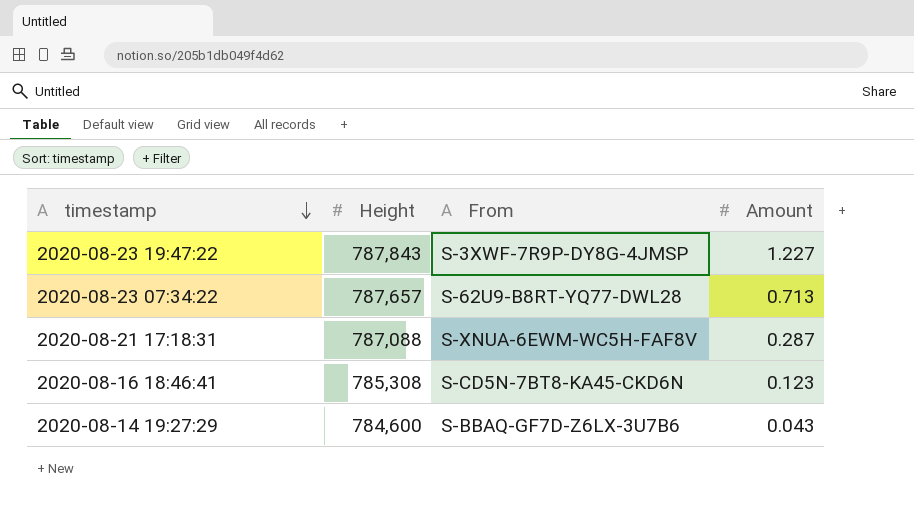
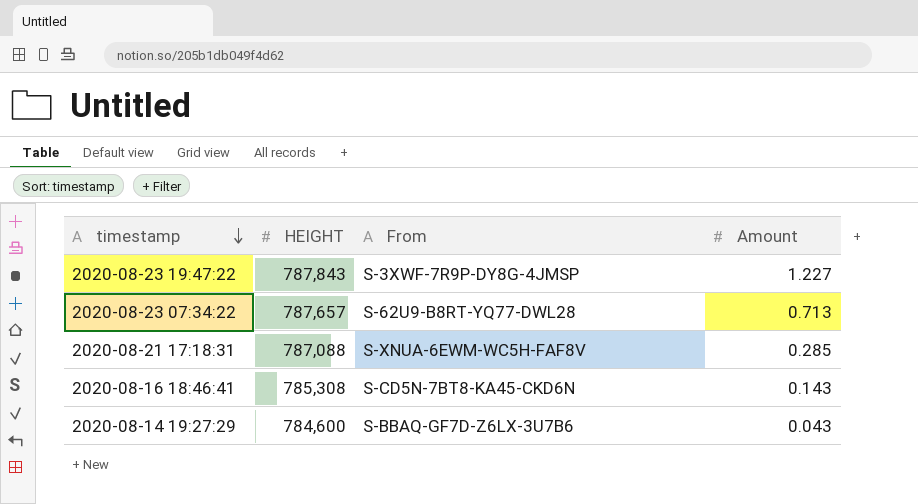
column name: Height -> HEIGHT
2020-08-21 17:18:31 | Amount: 0.287 -> 0.285
2020-08-16 18:46:41 | Amount: 0.123 -> 0.143

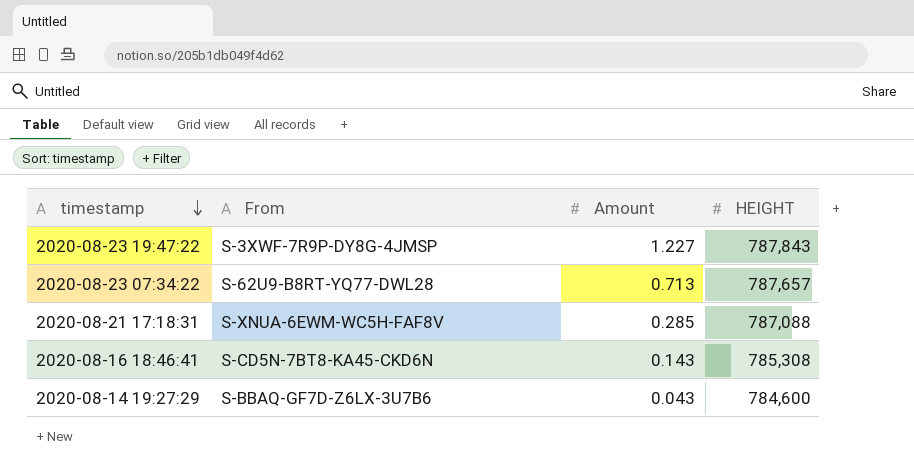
column HEIGHT | position: 2 -> 4

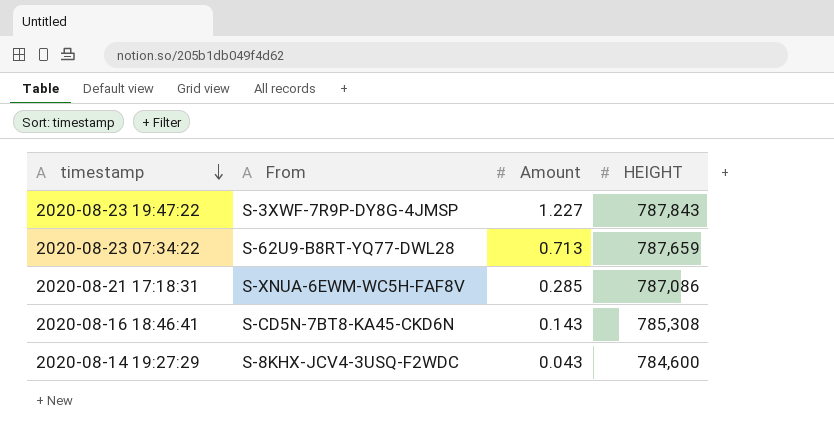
2020-08-23 07:34:22 | HEIGHT: 787,657 -> 787,659
2020-08-21 17:18:31 | HEIGHT: 787,088 -> 787,086
2020-08-14 19:27:29 | From: S-BBAQ-GF7D-Z6LX-3U7B6 -> S-8KHX-JCV4-3USQ-F2WDC

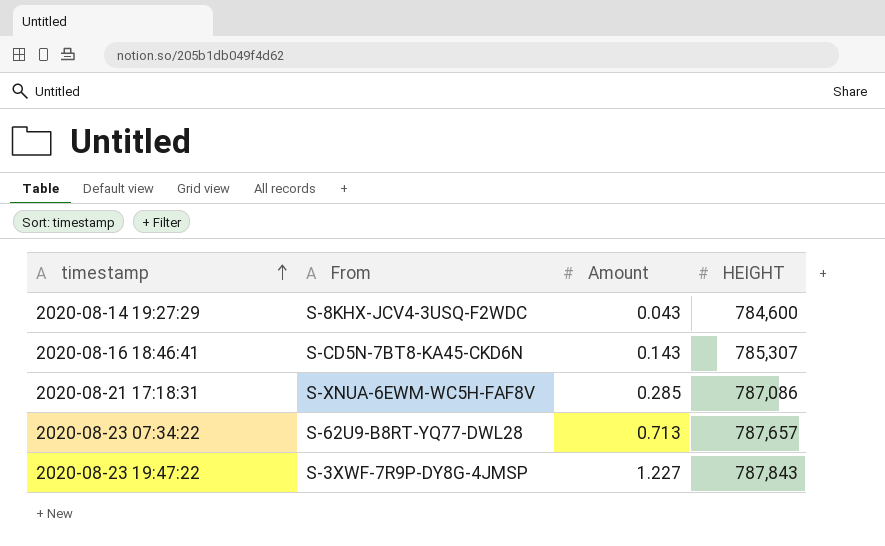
row order: timestamp descending -> timestamp ascending
2020-08-16 18:46:41 | HEIGHT: 785,308 -> 785,307
2020-08-23 07:34:22 | HEIGHT: 787,659 -> 787,657

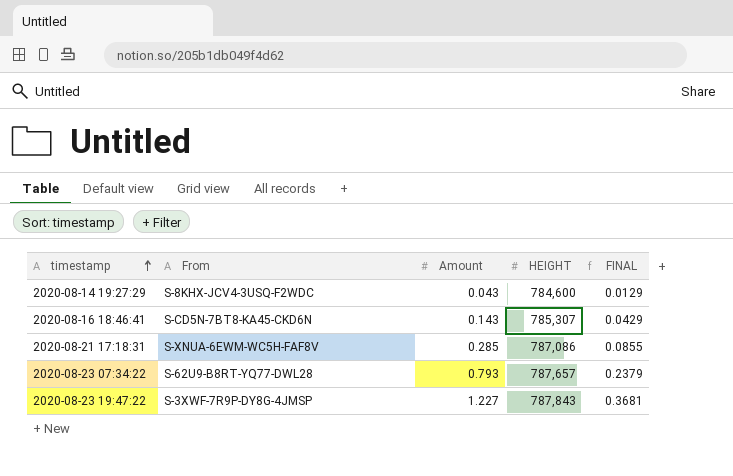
column FINAL | formula: none -> [Amount] * 0.3
2020-08-23 07:34:22 | Amount: 0.713 -> 0.793

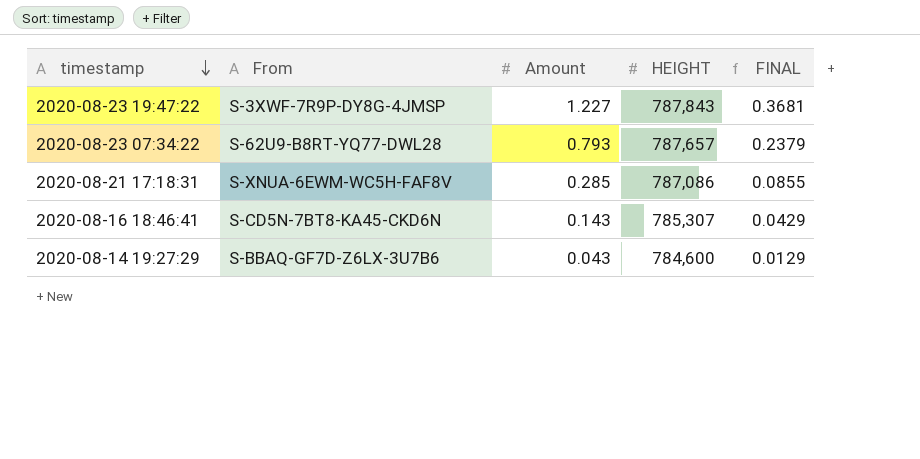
row order: timestamp ascending -> timestamp descending
2020-08-14 19:27:29 | From: S-8KHX-JCV4-3USQ-F2WDC -> S-BBAQ-GF7D-Z6LX-3U7B6

